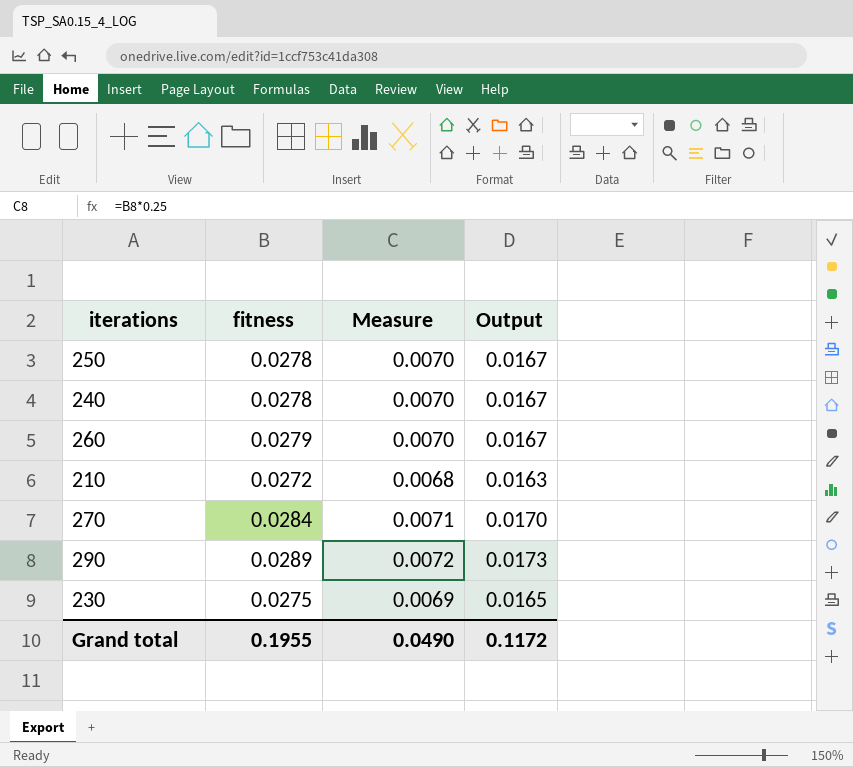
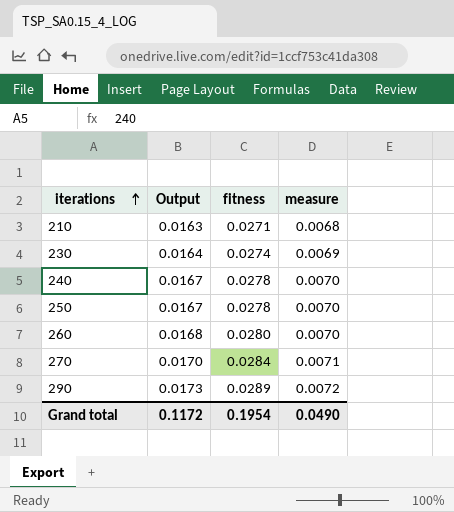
row order: none -> iterations ascending
column Output | position: 4 -> 2
column name: Measure -> measure
210 | fitness: 0.0272 -> 0.0271
230 | Output: 0.0165 -> 0.0164
230 | fitness: 0.0275 -> 0.0274
260 | Output: 0.0167 -> 0.0168
260 | fitness: 0.0279 -> 0.0280
Grand total | fitness: 0.1955 -> 0.1954

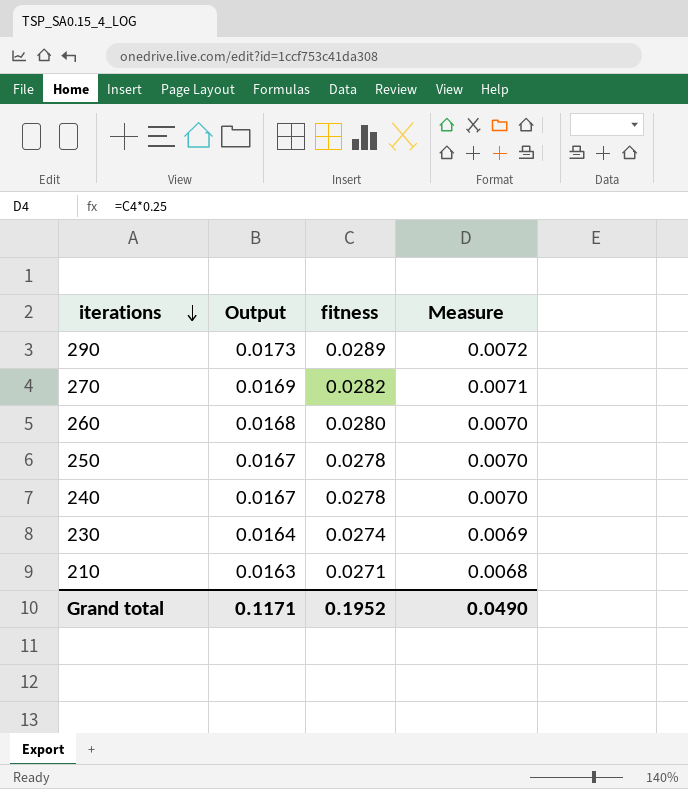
row order: iterations ascending -> iterations descending
column name: measure -> Measure
270 | Output: 0.0170 -> 0.0169
270 | fitness: 0.0284 -> 0.0282
Grand total | Output: 0.1172 -> 0.1171
Grand total | fitness: 0.1954 -> 0.1952

